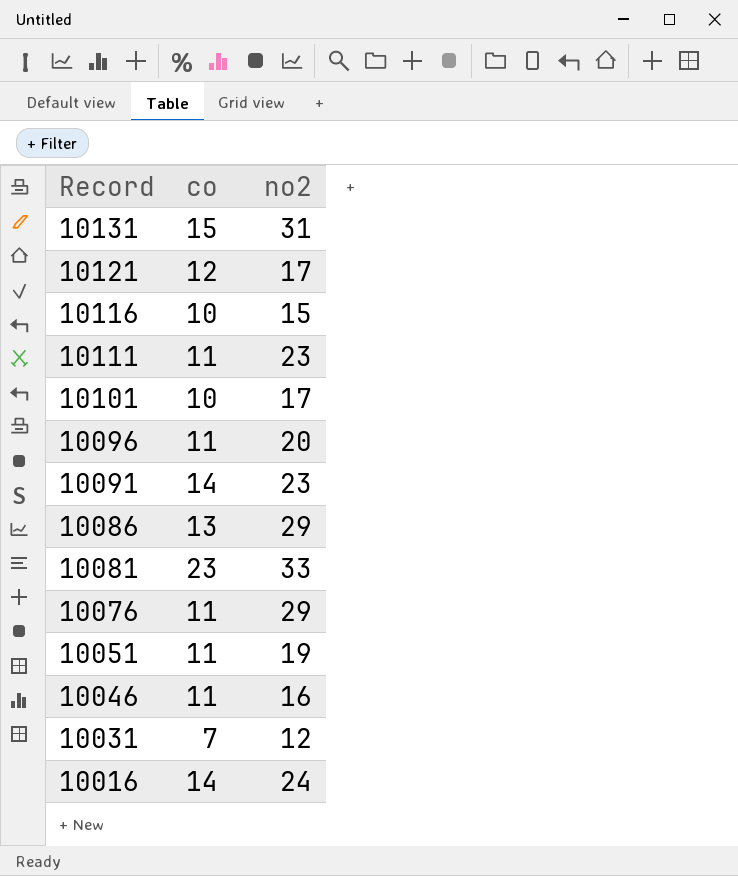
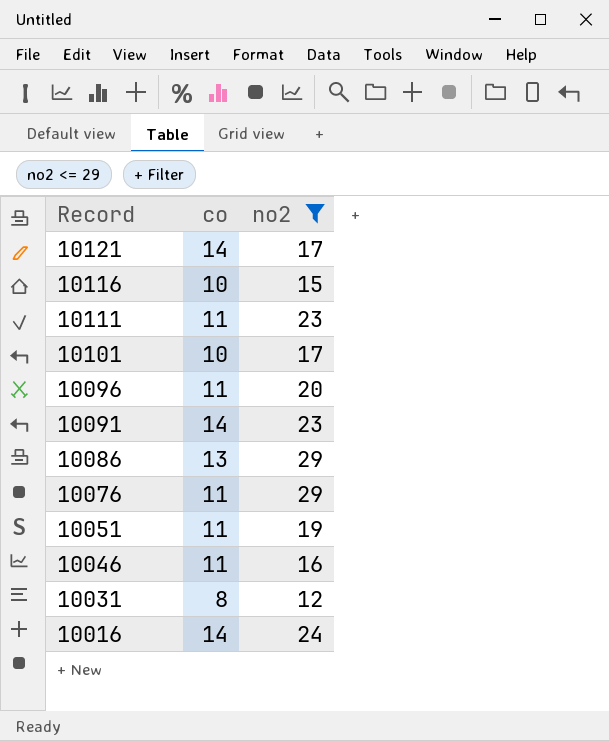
filter: none -> no2 <= 29
10121 | co: 12 -> 14
10031 | co: 7 -> 8

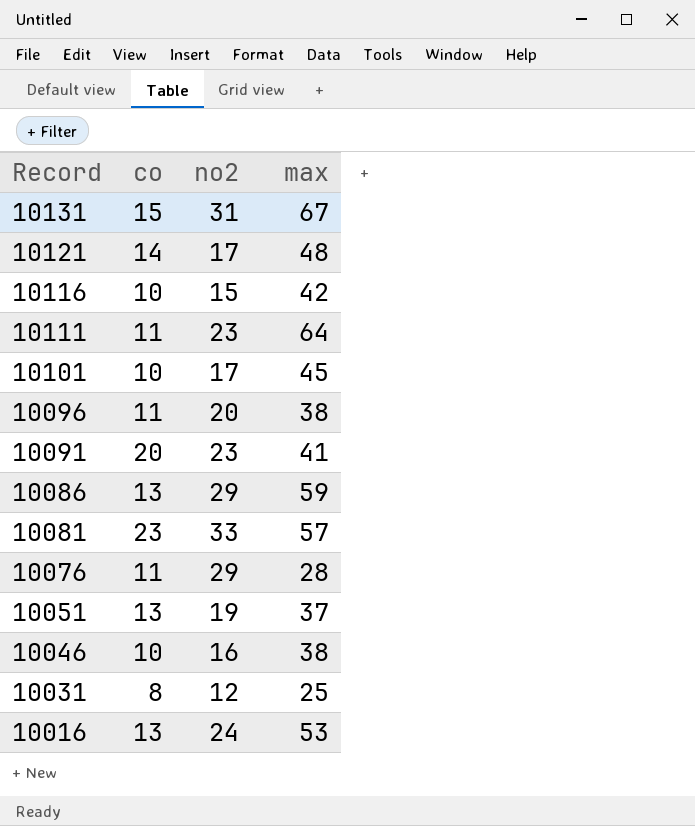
filter: no2 <= 29 -> none
column max | position: none -> 4
10091 | co: 14 -> 20
10051 | co: 11 -> 13
10046 | co: 11 -> 10
10016 | co: 14 -> 13

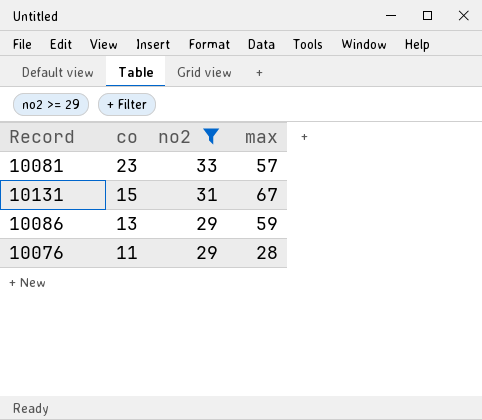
filter: none -> no2 >= 29
row order: Record descending -> co descending

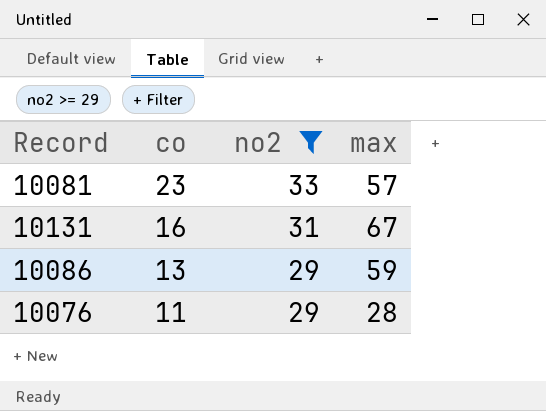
10131 | co: 15 -> 16

